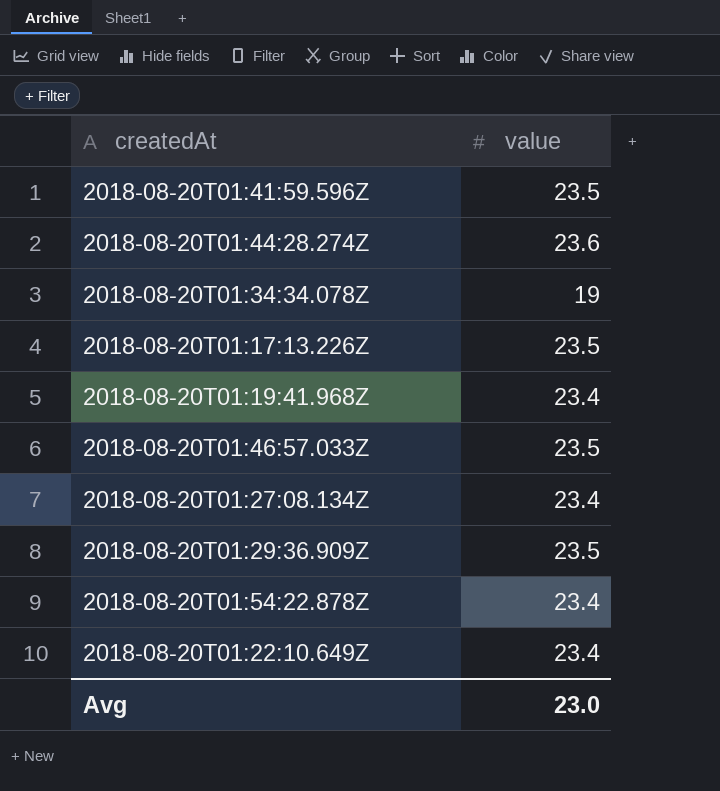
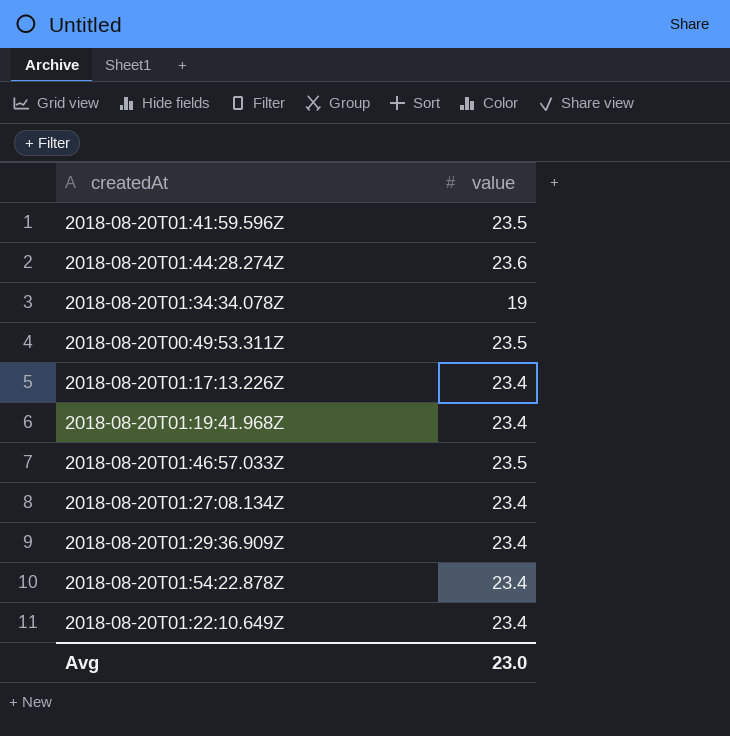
row 2018-08-20T00:49:53.311Z: none -> 23.5
2018-08-20T01:17:13.226Z | value: 23.5 -> 23.4
2018-08-20T01:29:36.909Z | value: 23.5 -> 23.4

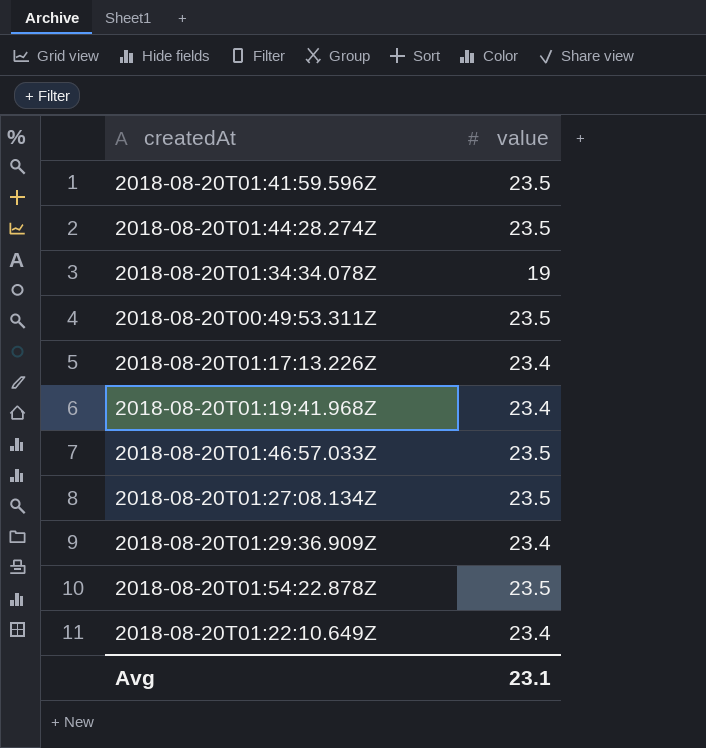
2018-08-20T01:44:28.274Z | value: 23.6 -> 23.5
2018-08-20T01:27:08.134Z | value: 23.4 -> 23.5
2018-08-20T01:54:22.878Z | value: 23.4 -> 23.5
Avg | value: 23.0 -> 23.1

